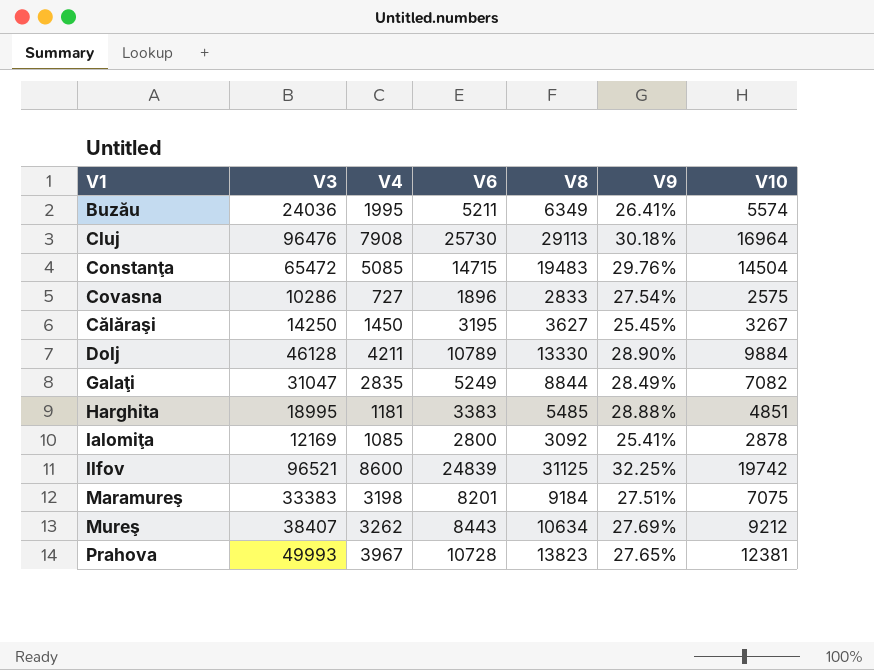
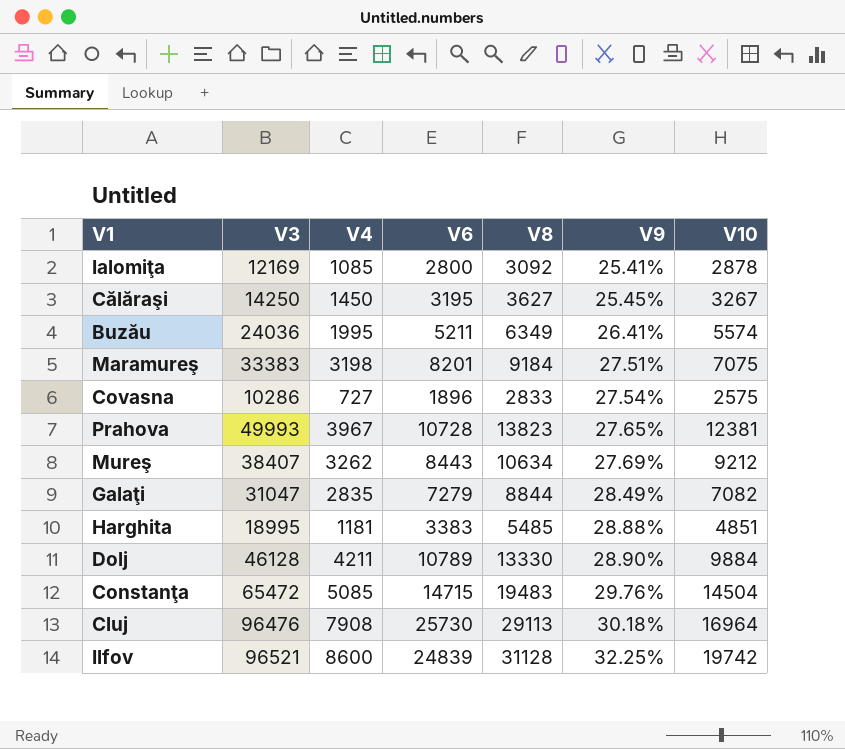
row order: none -> V9 ascending
Galaţi | V6: 5249 -> 7279
Ilfov | V8: 31125 -> 31128

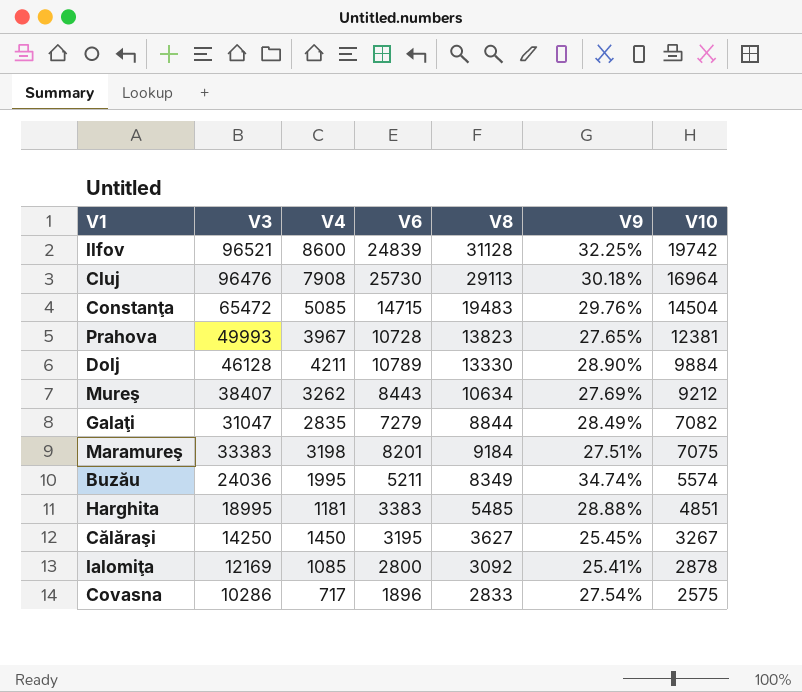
row order: V9 ascending -> V10 descending
Buzău | V8: 6349 -> 8349
Buzău | V9: 26.41% -> 34.74%
Covasna | V4: 727 -> 717

